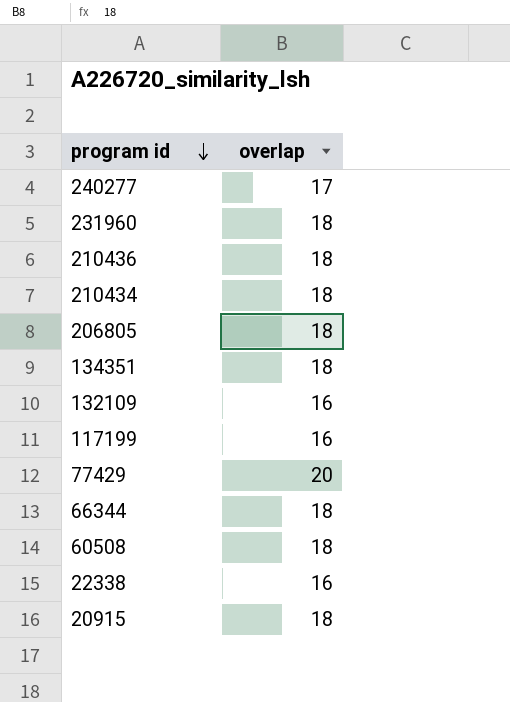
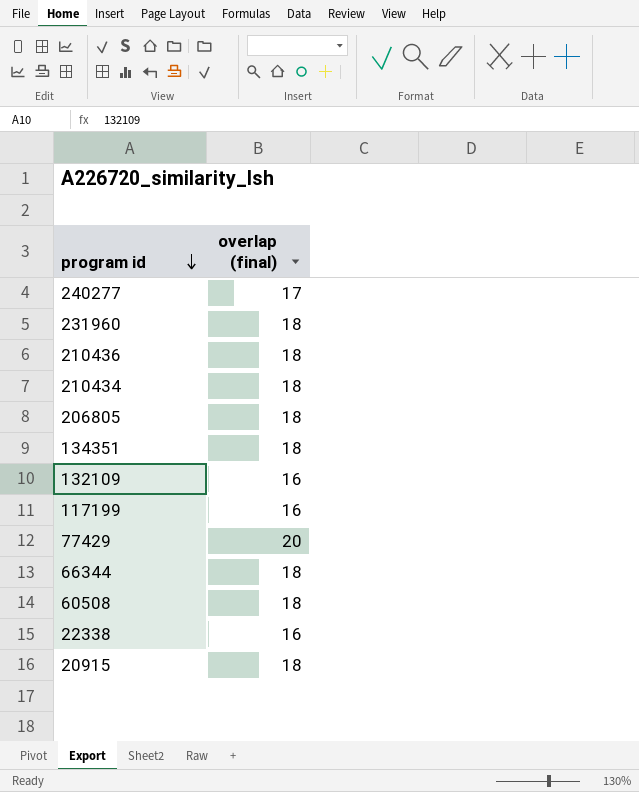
column name: overlap -> overlap (final)

